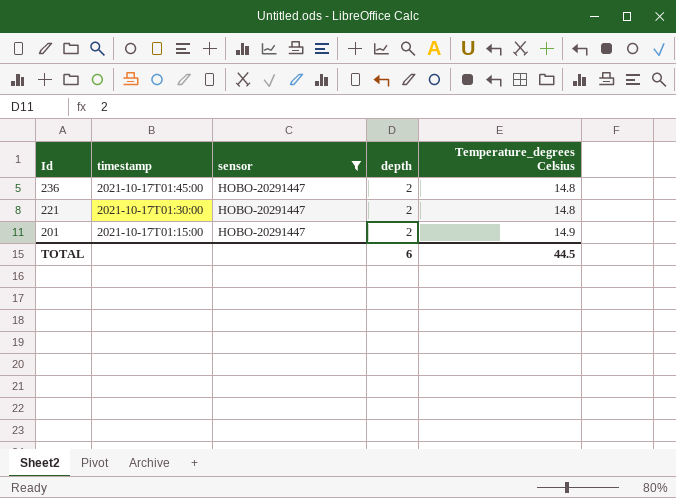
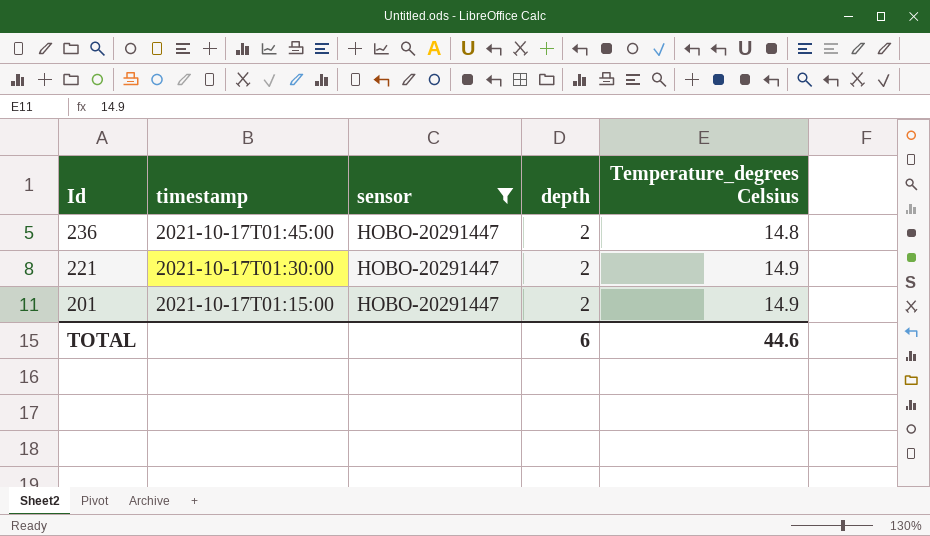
221 | Temperature_degrees Celsius: 14.8 -> 14.9
TOTAL | Temperature_degrees Celsius: 44.5 -> 44.6

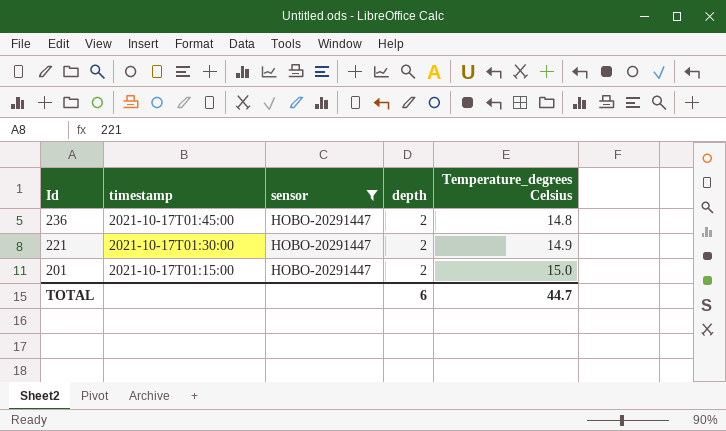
201 | Temperature_degrees Celsius: 14.9 -> 15.0
TOTAL | Temperature_degrees Celsius: 44.6 -> 44.7

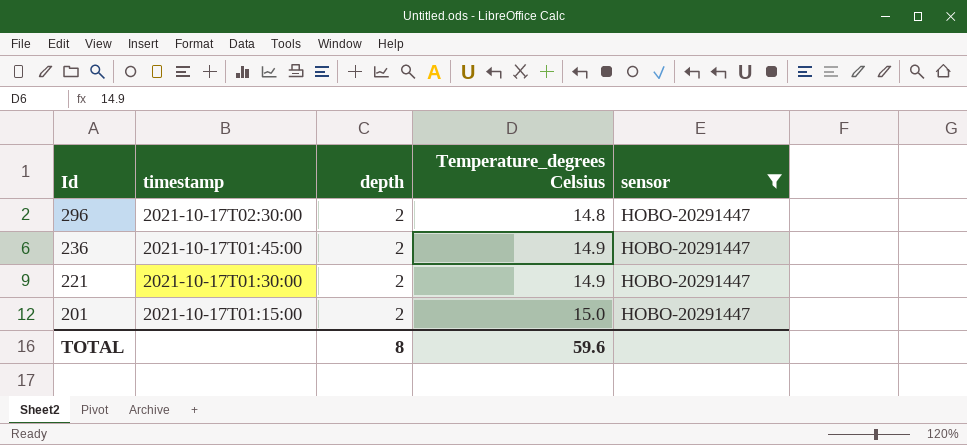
column sensor | position: 3 -> 5
row 296: none -> 2021-10-17T02:30:00 | 2 | 14.8 | HOBO-20291447
236 | Temperature_degrees Celsius: 14.8 -> 14.9
TOTAL | depth: 6 -> 8
TOTAL | Temperature_degrees Celsius: 44.7 -> 59.6

